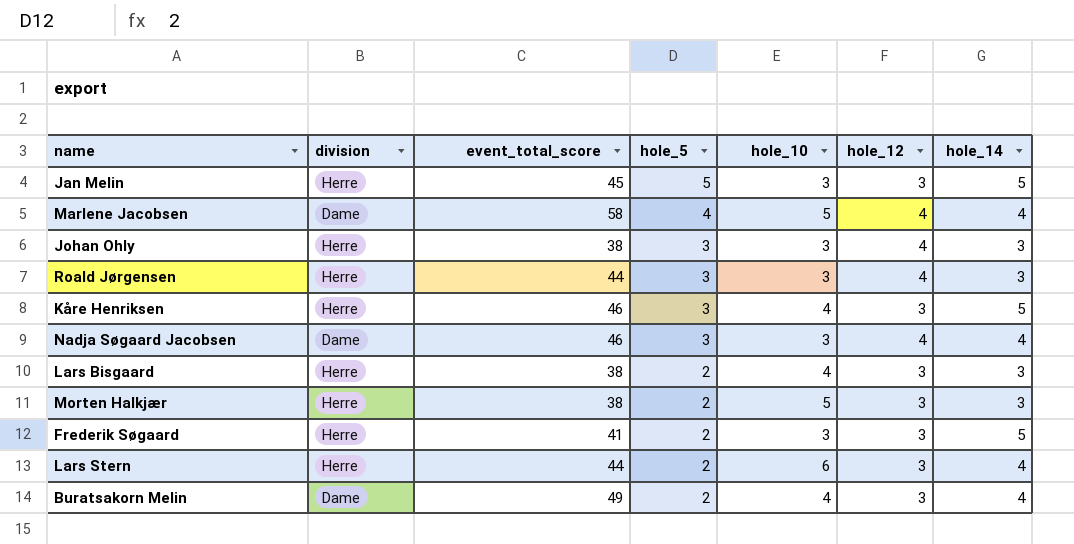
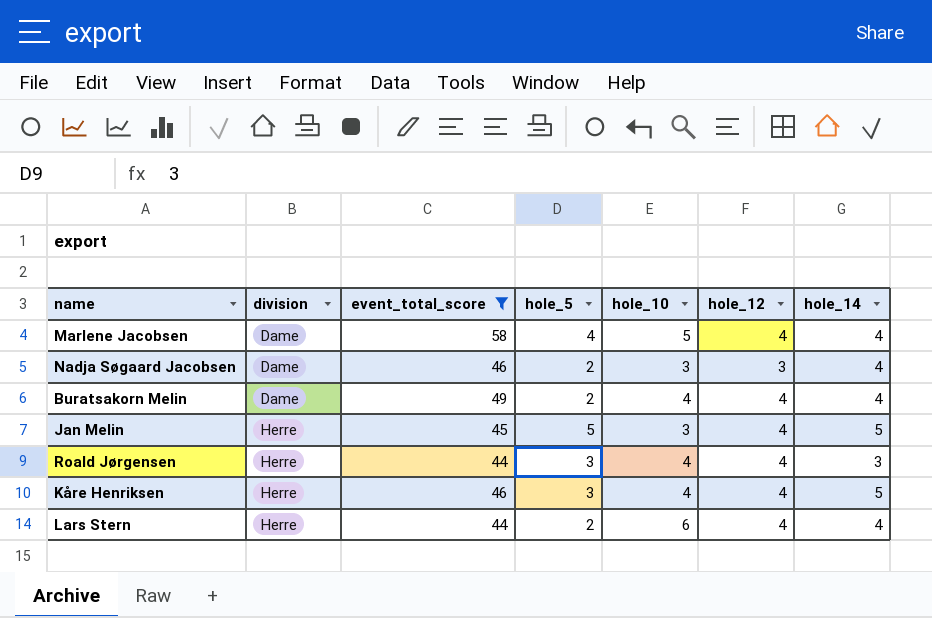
filter: none -> event_total_score >= 44
row order: hole_5 descending -> division ascending
Nadja Søgaard Jacobsen | hole_5: 3 -> 2
Nadja Søgaard Jacobsen | hole_12: 4 -> 3
Buratsakorn Melin | hole_12: 3 -> 4
Jan Melin | hole_12: 3 -> 4
Roald Jørgensen | hole_10: 3 -> 4
Kåre Henriksen | hole_12: 3 -> 4
Lars Stern | hole_12: 3 -> 4

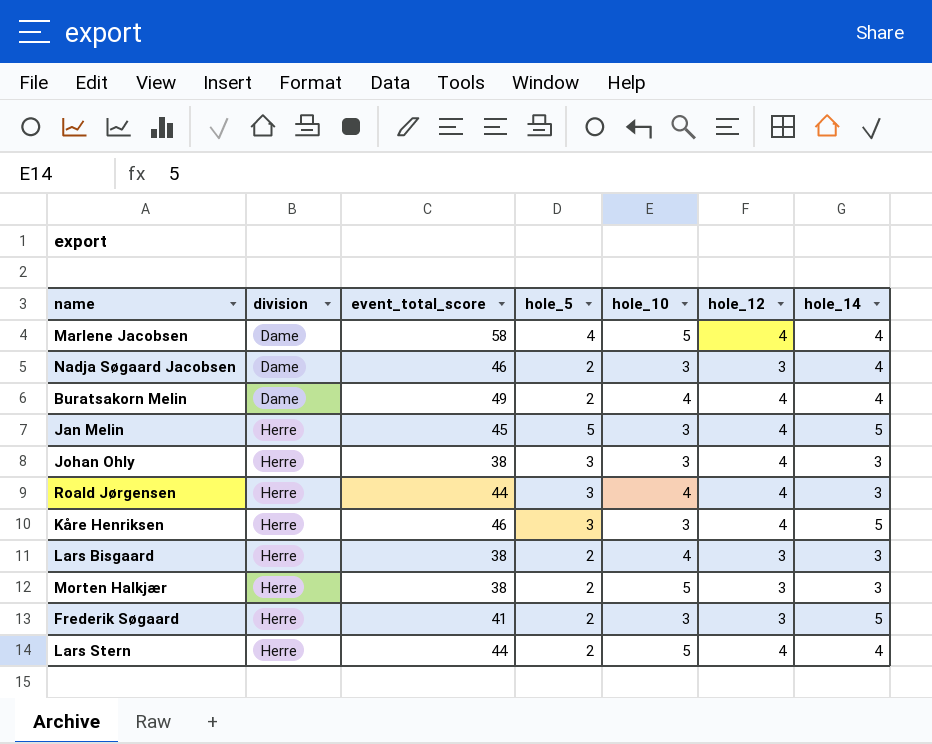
filter: event_total_score >= 44 -> none
Kåre Henriksen | hole_10: 4 -> 3
Lars Stern | hole_10: 6 -> 5

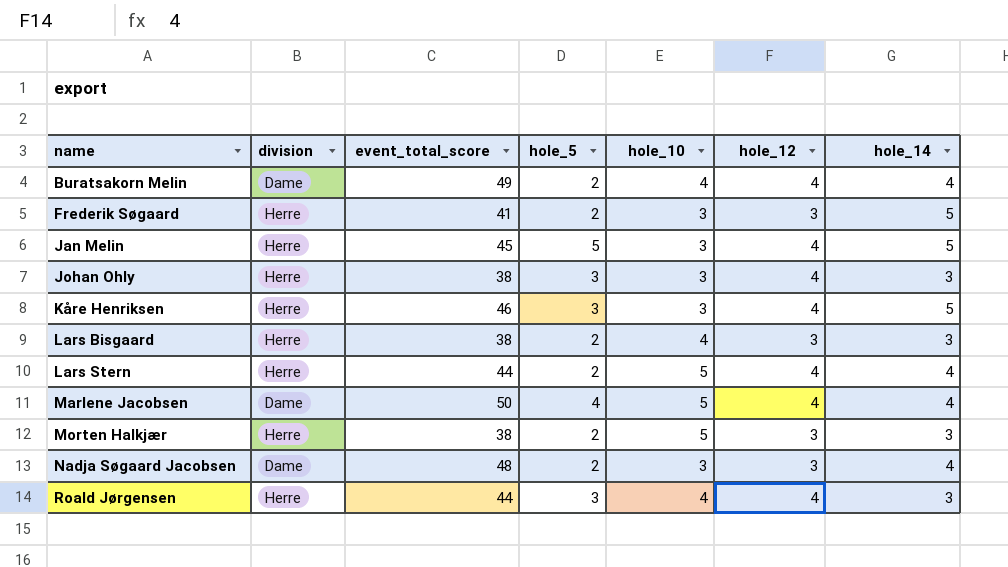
row order: division ascending -> name ascending
Marlene Jacobsen | event_total_score: 58 -> 50
Nadja Søgaard Jacobsen | event_total_score: 46 -> 48

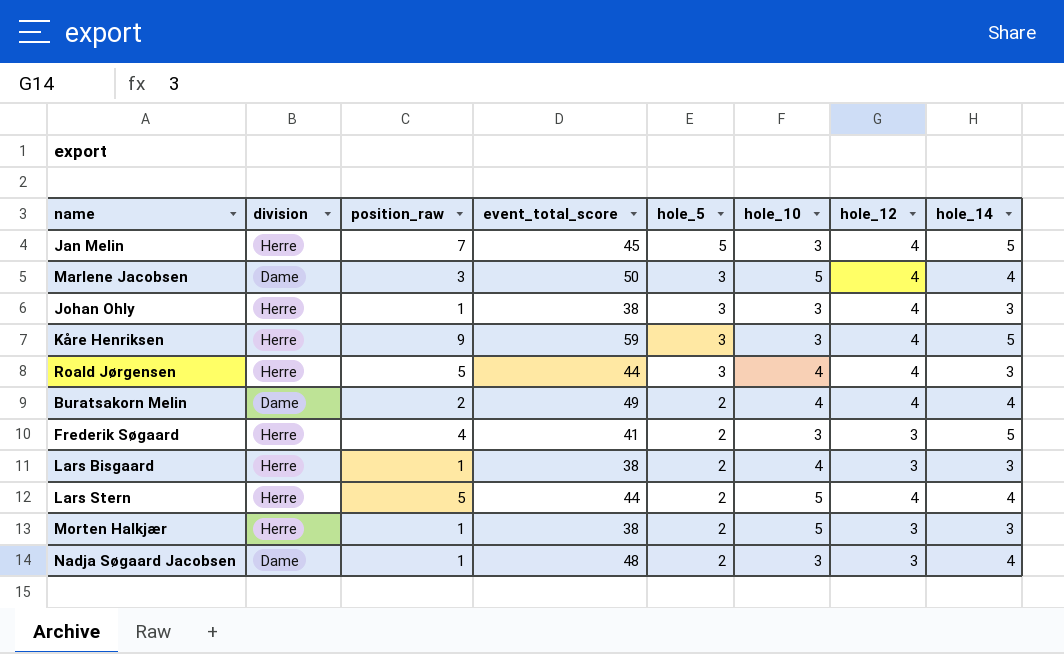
row order: name ascending -> hole_5 descending
column position_raw | position: none -> 3
Marlene Jacobsen | hole_5: 4 -> 3
Kåre Henriksen | event_total_score: 46 -> 59

